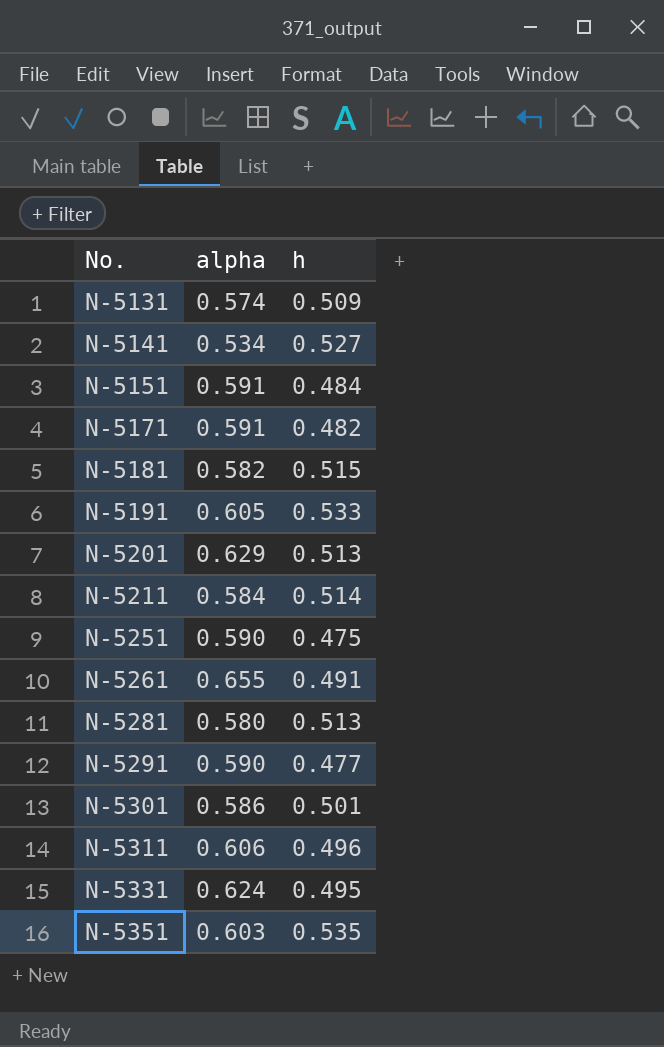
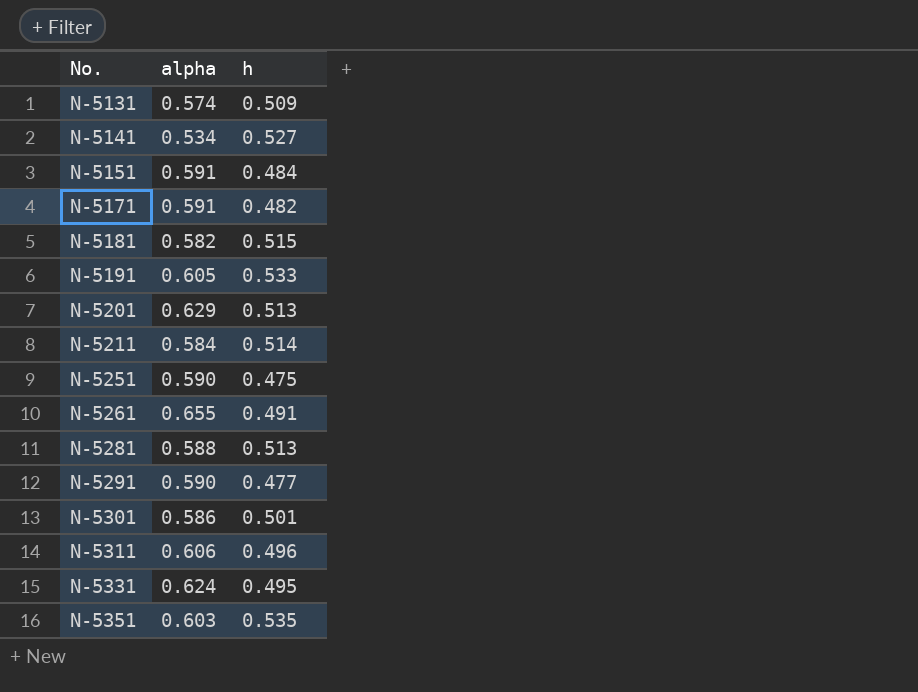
N-5281 | alpha: 0.580 -> 0.588

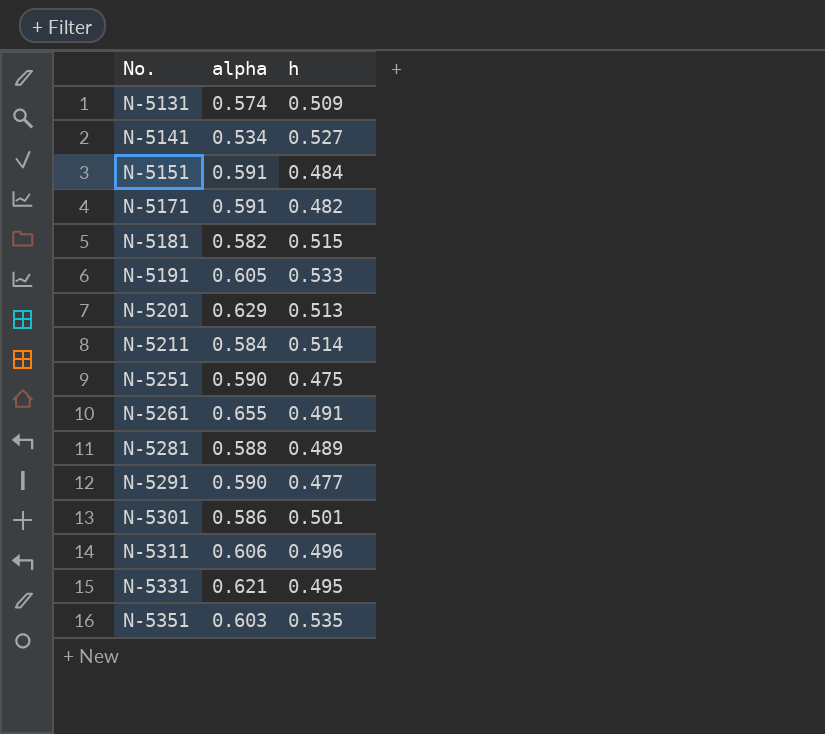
N-5281 | h: 0.513 -> 0.489
N-5331 | alpha: 0.624 -> 0.621

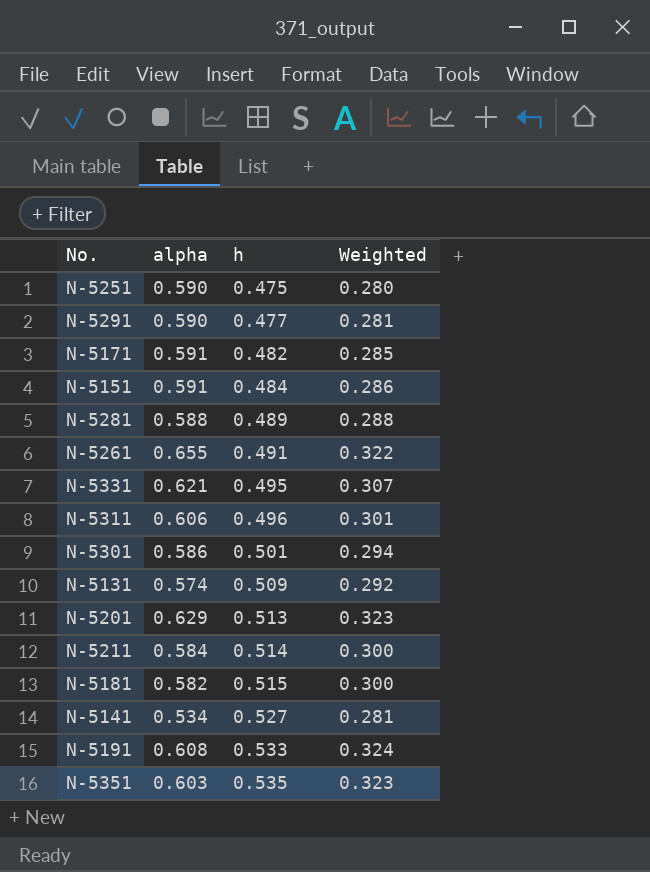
row order: No. ascending -> h ascending
column Weighted | formula: none -> [alpha] * [h]
N-5191 | alpha: 0.605 -> 0.608

